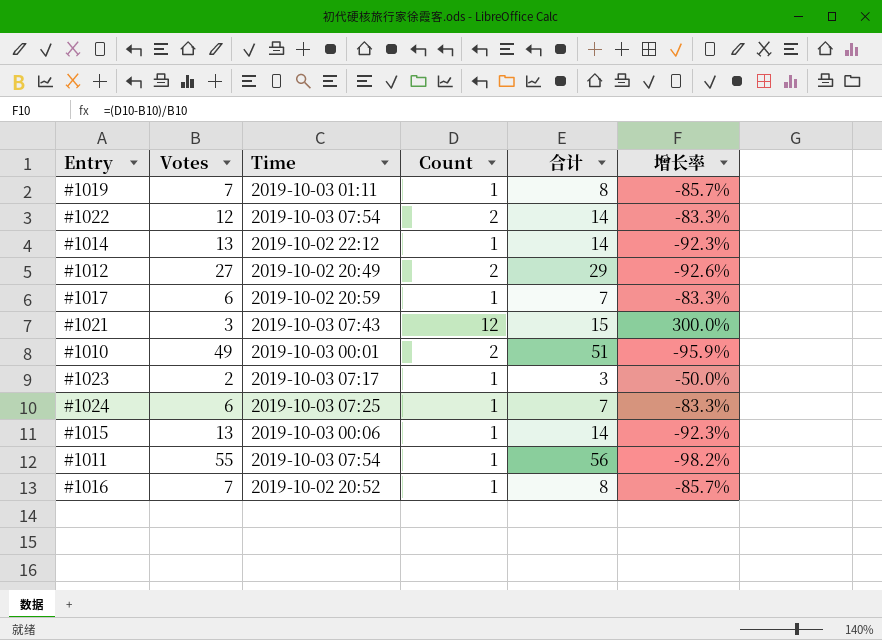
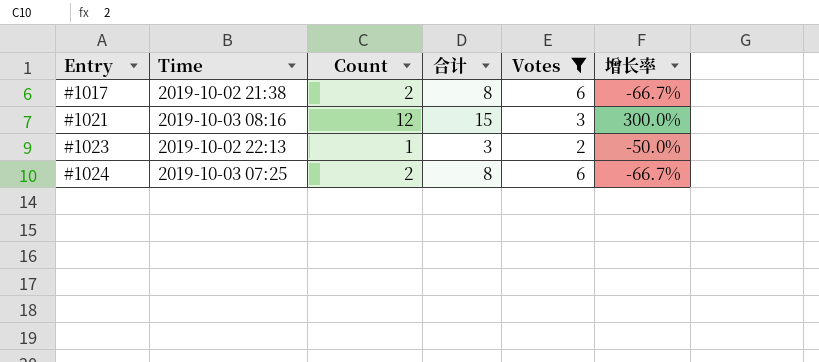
filter: none -> Votes <= 6
column Votes | position: 2 -> 5
#1017 | Time: 2019-10-02 20:59 -> 2019-10-02 21:38
#1017 | Count: 1 -> 2
#1017 | 合计: 7 -> 8
#1017 | 增长率: -83.3% -> -66.7%
#1021 | Time: 2019-10-03 07:43 -> 2019-10-03 08:16
#1023 | Time: 2019-10-03 07:17 -> 2019-10-02 22:13
#1024 | Count: 1 -> 2
#1024 | 合计: 7 -> 8
#1024 | 增长率: -83.3% -> -66.7%

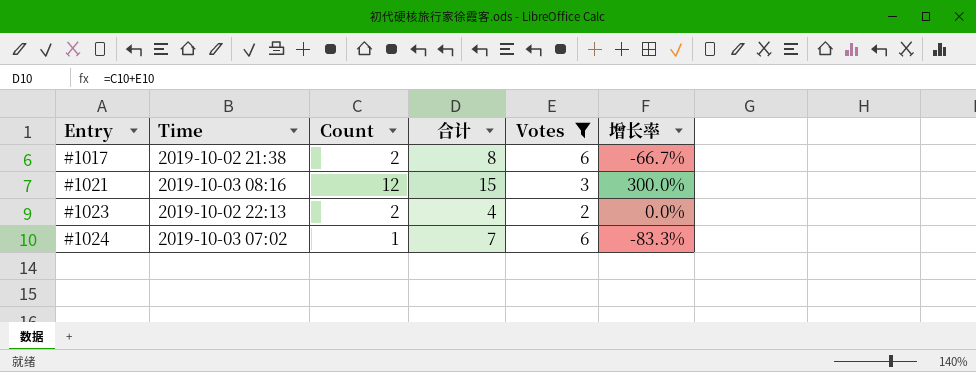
#1023 | Count: 1 -> 2
#1023 | 合计: 3 -> 4
#1023 | 增长率: -50.0% -> 0.0%
#1024 | Time: 2019-10-03 07:25 -> 2019-10-03 07:02
#1024 | Count: 2 -> 1
#1024 | 合计: 8 -> 7
#1024 | 增长率: -66.7% -> -83.3%

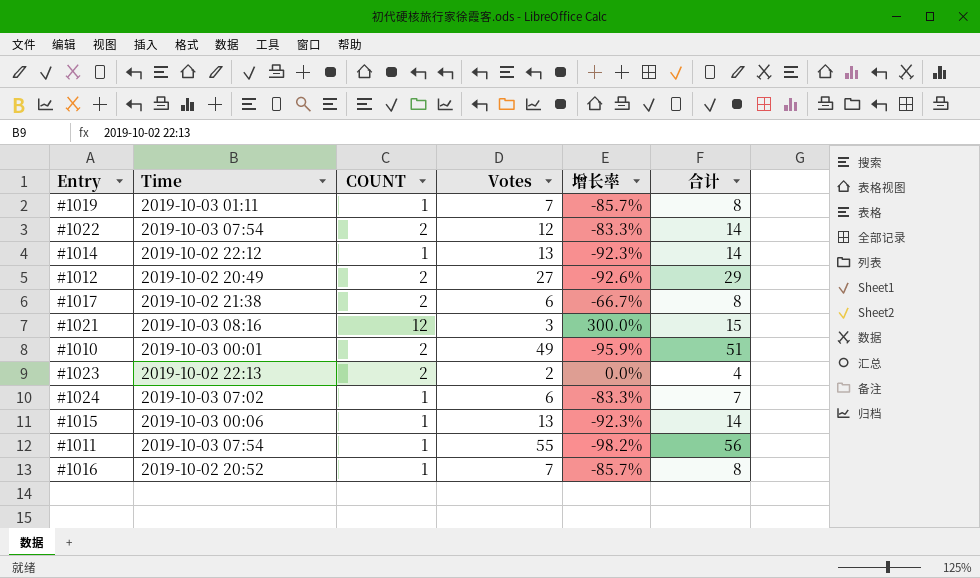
filter: Votes <= 6 -> none
column name: Count -> COUNT
column 合计 | position: 4 -> 6

